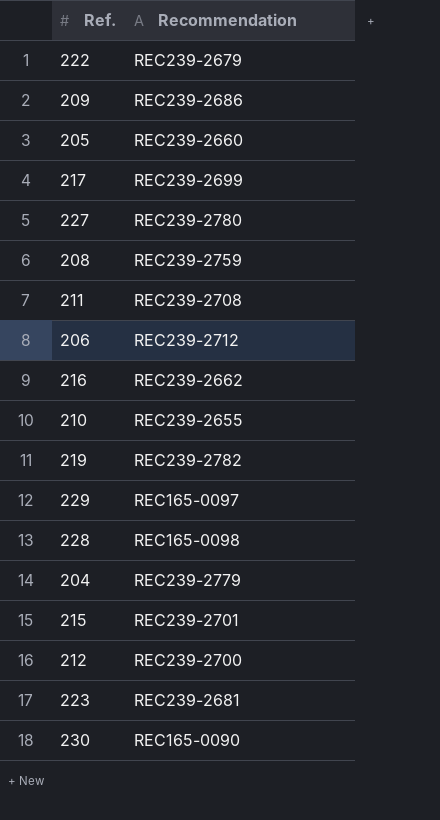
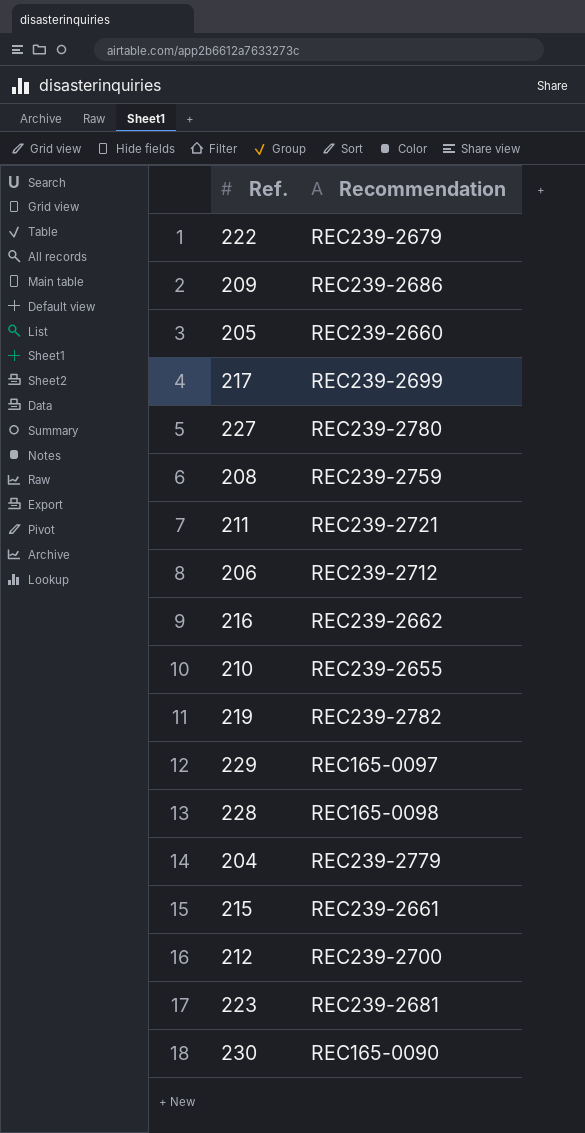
211 | Recommendation: REC239-2708 -> REC239-2721
215 | Recommendation: REC239-2701 -> REC239-2661

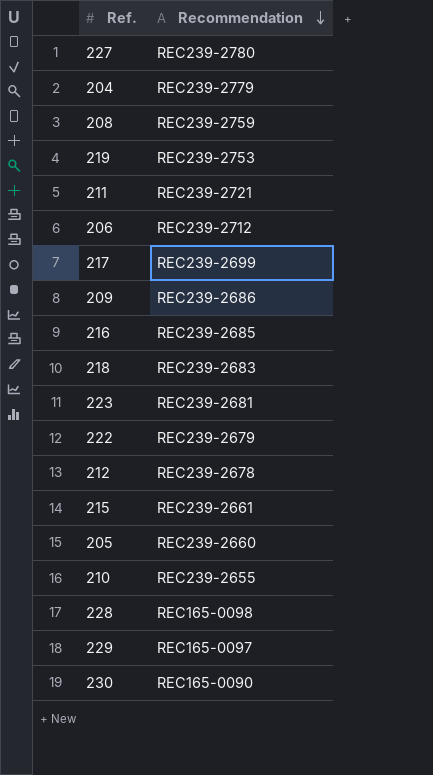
row order: none -> Recommendation descending
219 | Recommendation: REC239-2782 -> REC239-2753
216 | Recommendation: REC239-2662 -> REC239-2685
row 218: none -> REC239-2683
212 | Recommendation: REC239-2700 -> REC239-2678

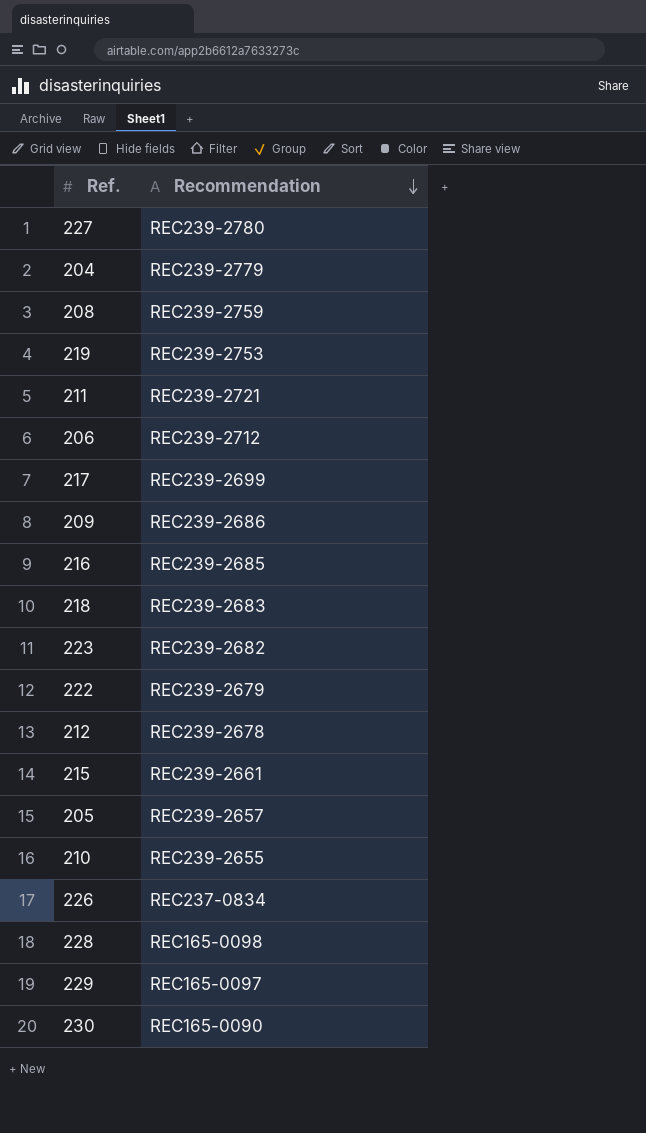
223 | Recommendation: REC239-2681 -> REC239-2682
205 | Recommendation: REC239-2660 -> REC239-2657
row 226: none -> REC237-0834

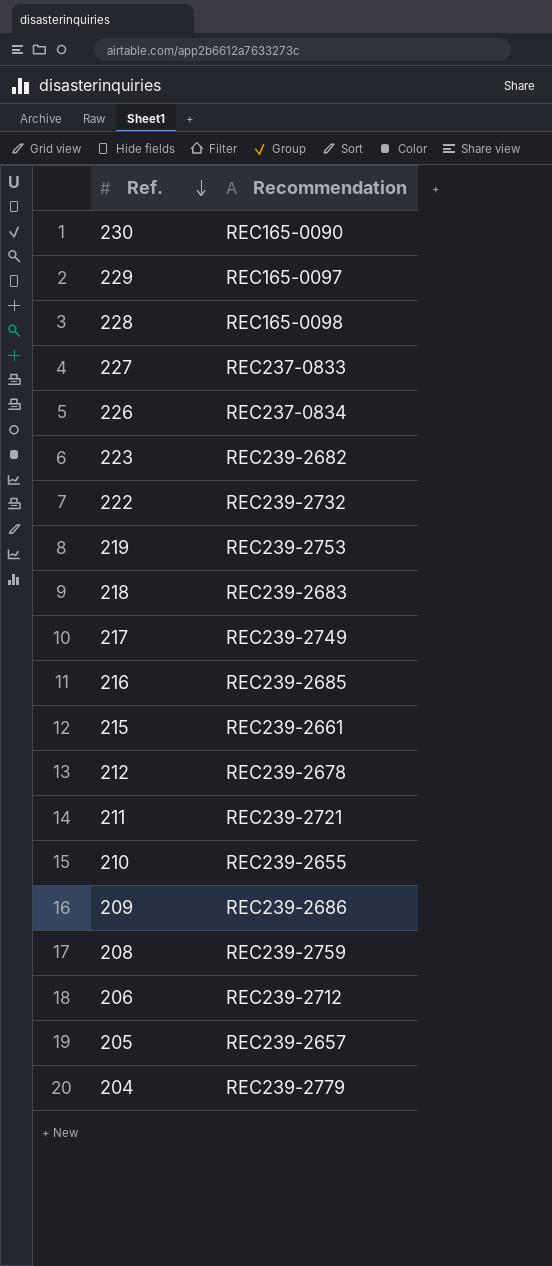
row order: Recommendation descending -> Ref. descending
227 | Recommendation: REC239-2780 -> REC237-0833
222 | Recommendation: REC239-2679 -> REC239-2732
217 | Recommendation: REC239-2699 -> REC239-2749

